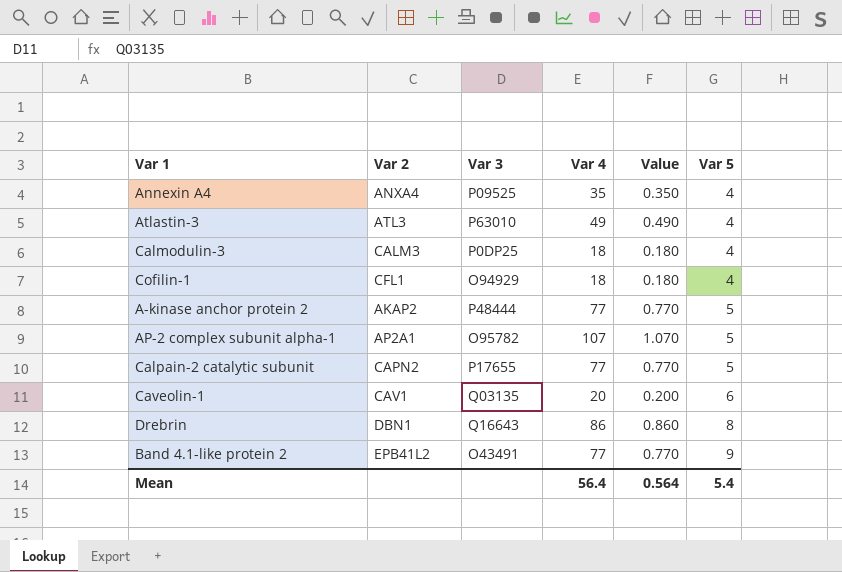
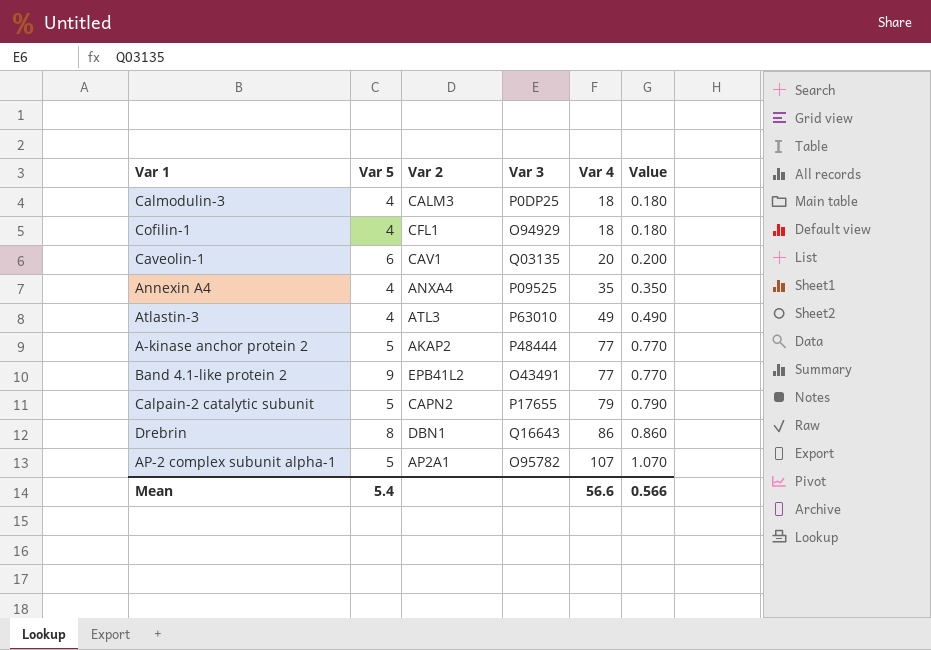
row order: Var 5 ascending -> Var 4 ascending
column Var 5 | position: 6 -> 2
Calpain-2 catalytic subunit | Var 4: 77 -> 79
Calpain-2 catalytic subunit | Value: 0.770 -> 0.790
Mean | Var 4: 56.4 -> 56.6
Mean | Value: 0.564 -> 0.566

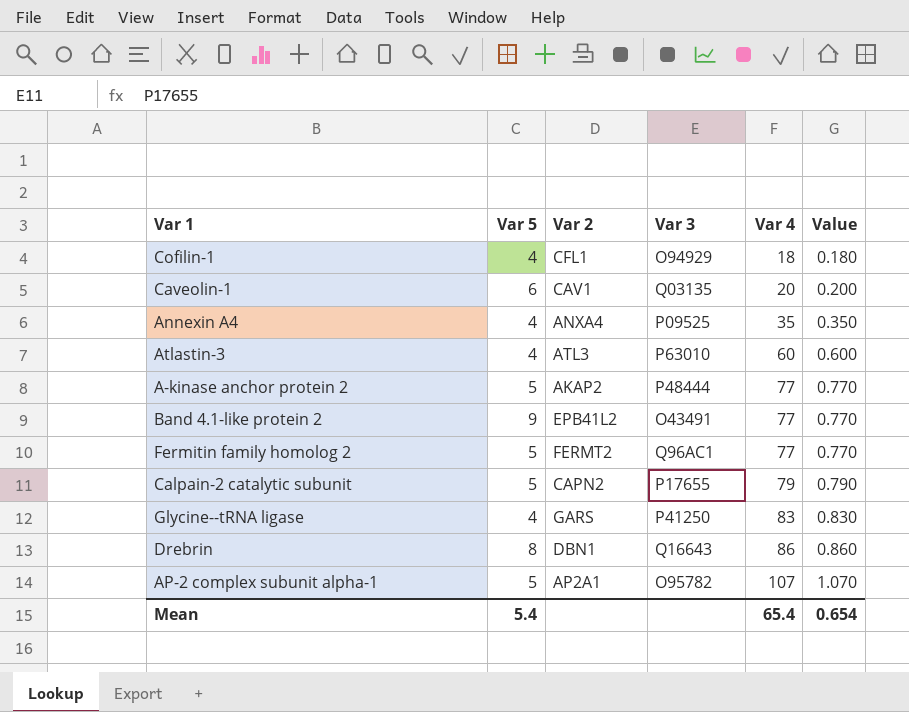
row Calmodulin-3: 4 | CALM3 | P0DP25 | 18 | 0.180 -> none
Atlastin-3 | Var 4: 49 -> 60
Atlastin-3 | Value: 0.490 -> 0.600
row Fermitin family homolog 2: none -> 5 | FERMT2 | Q96AC1 | 77 | 0.770
row Glycine--tRNA ligase: none -> 4 | GARS | P41250 | 83 | 0.830
Mean | Var 4: 56.6 -> 65.4
Mean | Value: 0.566 -> 0.654

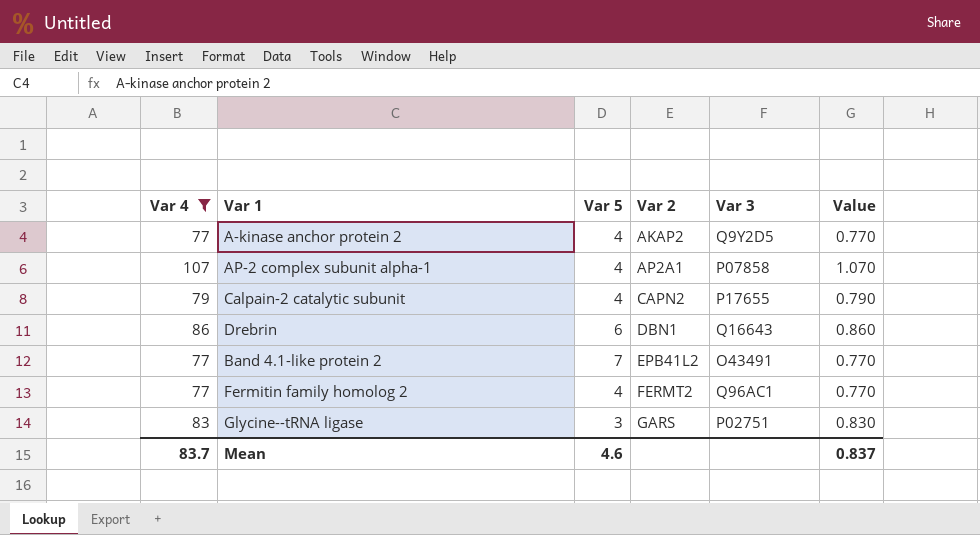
filter: none -> Var 4 >= 77
row order: Var 4 ascending -> Var 2 ascending
column Var 4 | position: 5 -> 1
A-kinase anchor protein 2 | Var 5: 5 -> 4
A-kinase anchor protein 2 | Var 3: P48444 -> Q9Y2D5
AP-2 complex subunit alpha-1 | Var 5: 5 -> 4
AP-2 complex subunit alpha-1 | Var 3: O95782 -> P07858
Calpain-2 catalytic subunit | Var 5: 5 -> 4
Drebrin | Var 5: 8 -> 6
Band 4.1-like protein 2 | Var 5: 9 -> 7
Fermitin family homolog 2 | Var 5: 5 -> 4
Glycine--tRNA ligase | Var 5: 4 -> 3
Glycine--tRNA ligase | Var 3: P41250 -> P02751
Mean | Var 4: 65.4 -> 83.7
Mean | Var 5: 5.4 -> 4.6
Mean | Value: 0.654 -> 0.837

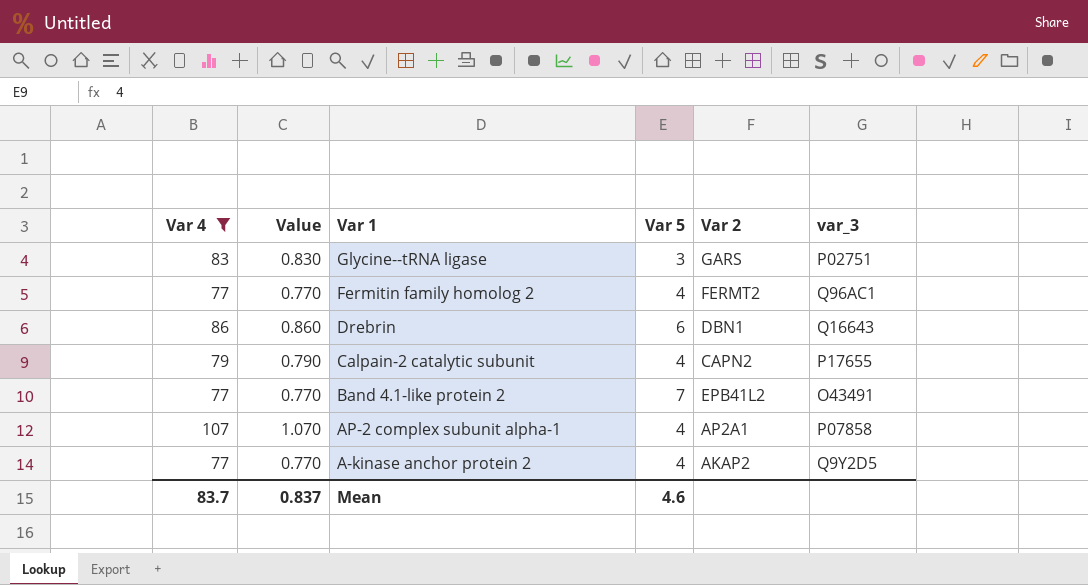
row order: Var 2 ascending -> Var 1 descending
column Value | position: 6 -> 2
column name: Var 3 -> var_3

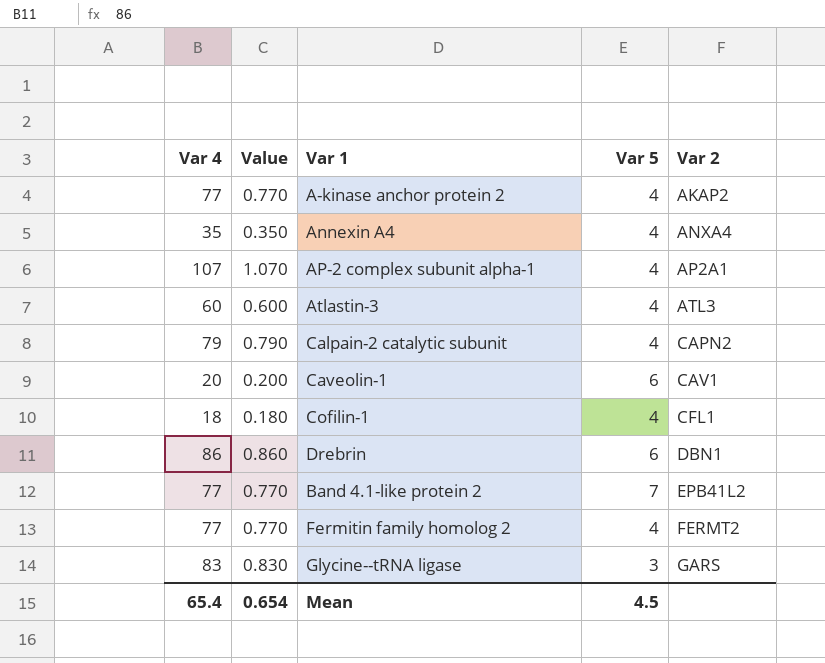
filter: Var 4 >= 77 -> none
row order: Var 1 descending -> Var 2 ascending
column var_3 | position: 6 -> none
Mean | Var 4: 83.7 -> 65.4
Mean | Value: 0.837 -> 0.654
Mean | Var 5: 4.6 -> 4.5

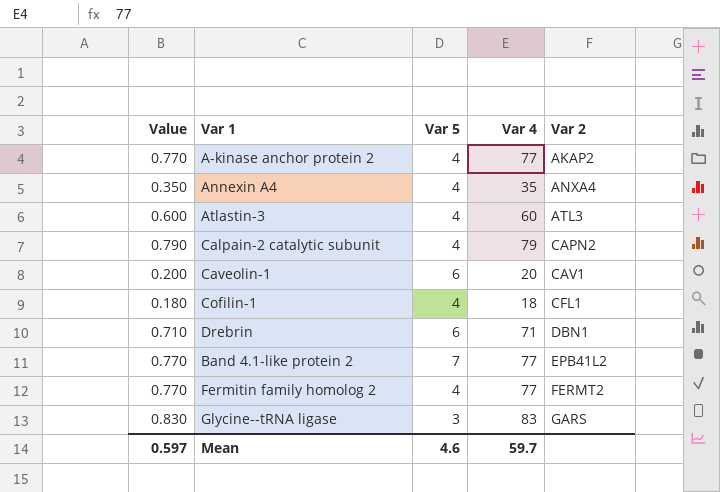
column Var 4 | position: 1 -> 4
row AP-2 complex subunit alpha-1: 107 | 1.070 | 4 | AP2A1 -> none
Drebrin | Value: 0.860 -> 0.710
Drebrin | Var 4: 86 -> 71
Mean | Value: 0.654 -> 0.597
Mean | Var 5: 4.5 -> 4.6
Mean | Var 4: 65.4 -> 59.7

